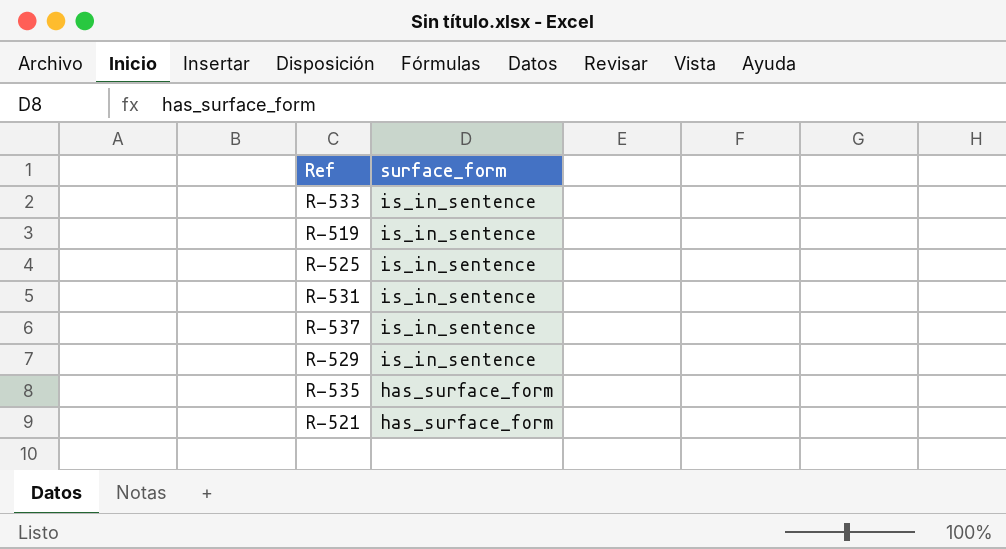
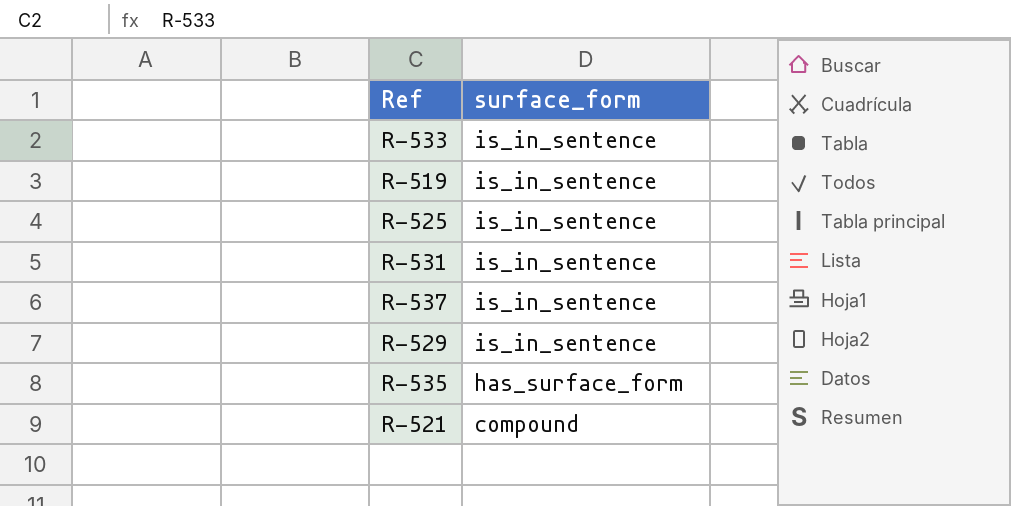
R-521 | surface_form: has_surface_form -> compound

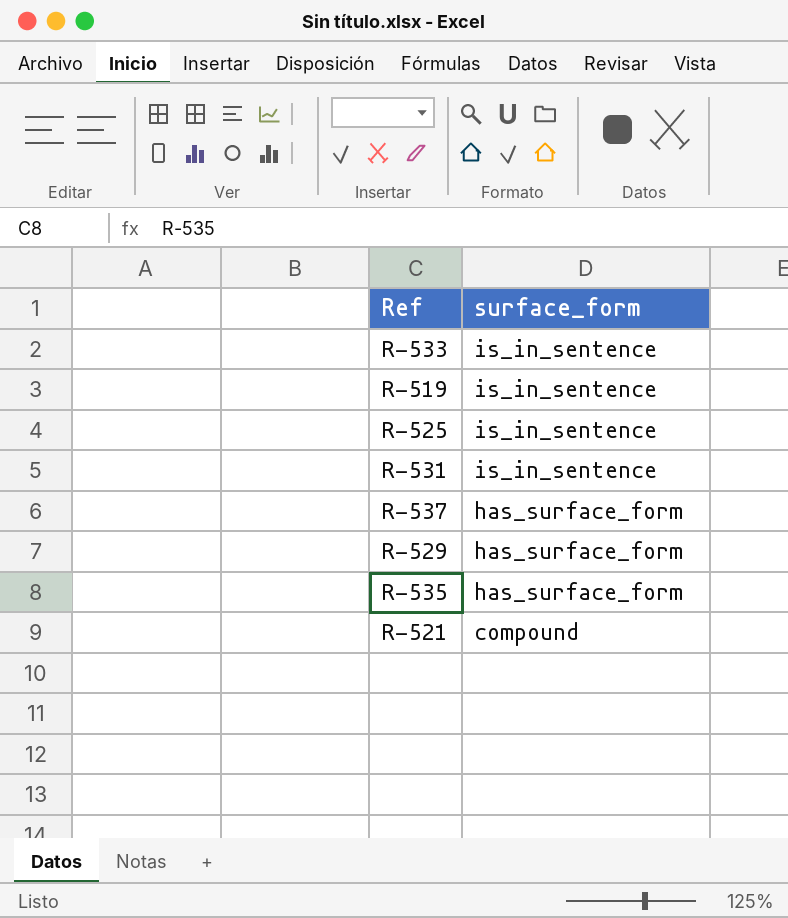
R-537 | surface_form: is_in_sentence -> has_surface_form
R-529 | surface_form: is_in_sentence -> has_surface_form

